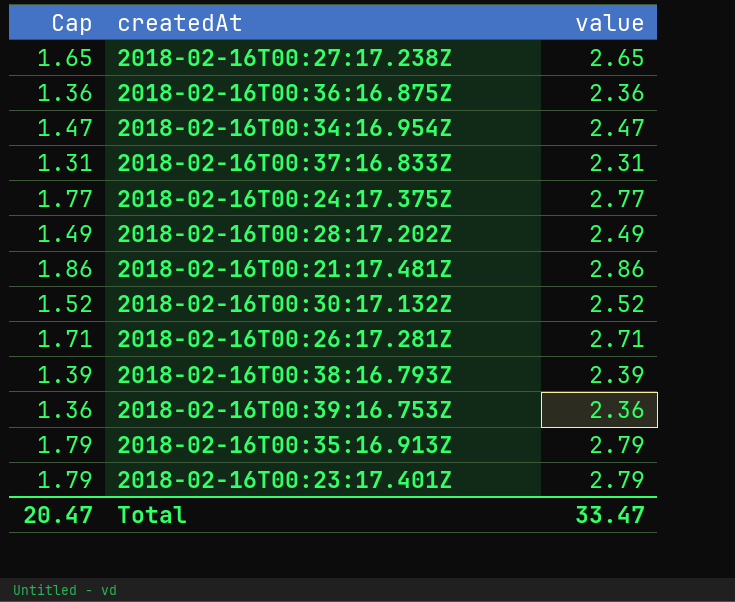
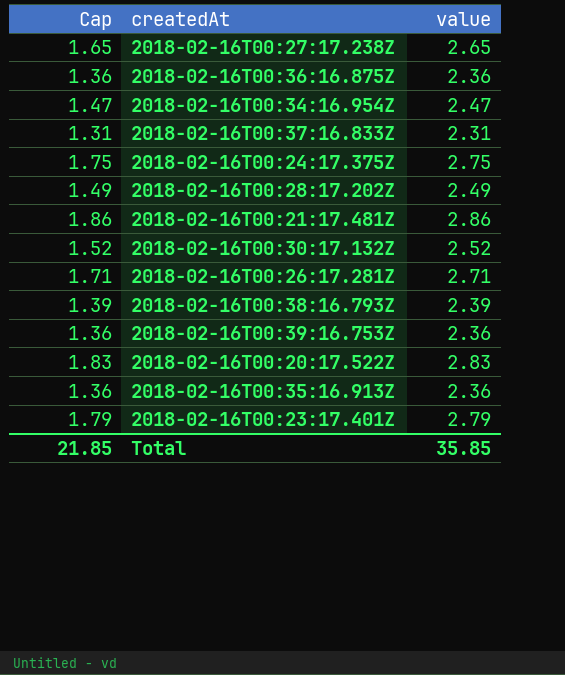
2018-02-16T00:24:17.375Z | Cap: 1.77 -> 1.75
2018-02-16T00:24:17.375Z | value: 2.77 -> 2.75
row 2018-02-16T00:20:17.522Z: none -> 1.83 | 2.83
2018-02-16T00:35:16.913Z | Cap: 1.79 -> 1.36
2018-02-16T00:35:16.913Z | value: 2.79 -> 2.36
Total | Cap: 20.47 -> 21.85
Total | value: 33.47 -> 35.85

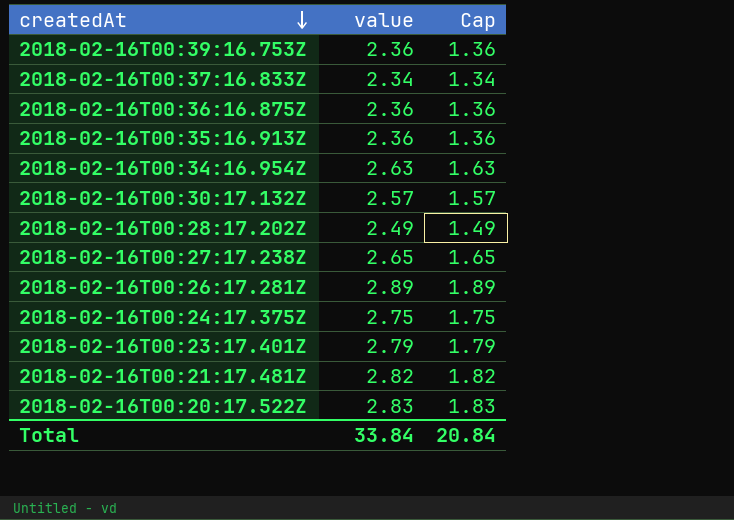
row order: none -> createdAt descending
column Cap | position: 1 -> 3
row 2018-02-16T00:38:16.793Z: 1.39 | 2.39 -> none
2018-02-16T00:37:16.833Z | value: 2.31 -> 2.34
2018-02-16T00:37:16.833Z | Cap: 1.31 -> 1.34
2018-02-16T00:34:16.954Z | value: 2.47 -> 2.63
2018-02-16T00:34:16.954Z | Cap: 1.47 -> 1.63
2018-02-16T00:30:17.132Z | value: 2.52 -> 2.57
2018-02-16T00:30:17.132Z | Cap: 1.52 -> 1.57
2018-02-16T00:26:17.281Z | value: 2.71 -> 2.89
2018-02-16T00:26:17.281Z | Cap: 1.71 -> 1.89
2018-02-16T00:21:17.481Z | value: 2.86 -> 2.82
2018-02-16T00:21:17.481Z | Cap: 1.86 -> 1.82
Total | value: 35.85 -> 33.84
Total | Cap: 21.85 -> 20.84

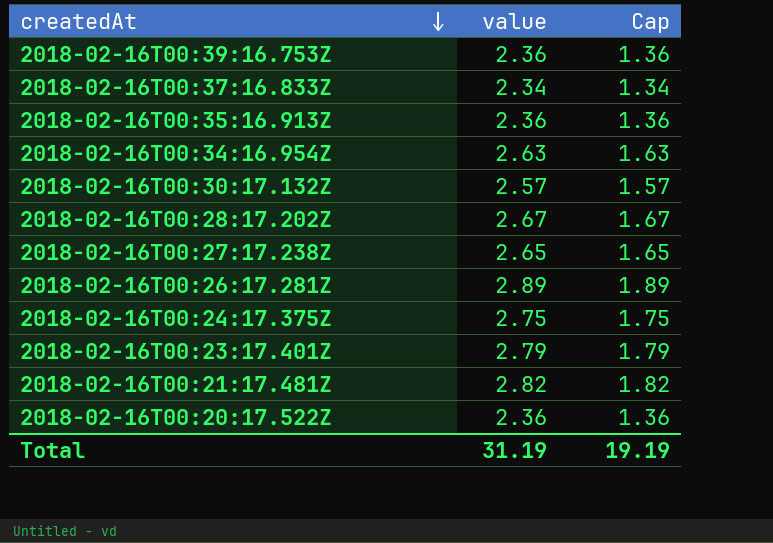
row 2018-02-16T00:36:16.875Z: 2.36 | 1.36 -> none
2018-02-16T00:28:17.202Z | value: 2.49 -> 2.67
2018-02-16T00:28:17.202Z | Cap: 1.49 -> 1.67
2018-02-16T00:20:17.522Z | value: 2.83 -> 2.36
2018-02-16T00:20:17.522Z | Cap: 1.83 -> 1.36
Total | value: 33.84 -> 31.19
Total | Cap: 20.84 -> 19.19

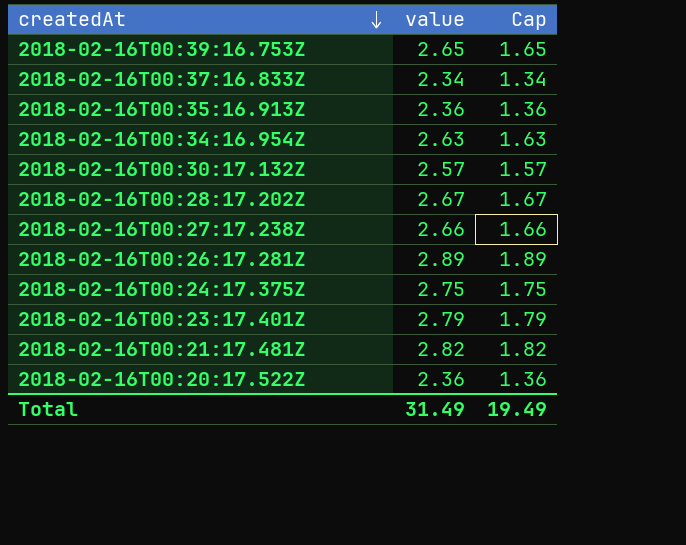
2018-02-16T00:39:16.753Z | value: 2.36 -> 2.65
2018-02-16T00:39:16.753Z | Cap: 1.36 -> 1.65
2018-02-16T00:27:17.238Z | value: 2.65 -> 2.66
2018-02-16T00:27:17.238Z | Cap: 1.65 -> 1.66
Total | value: 31.19 -> 31.49
Total | Cap: 19.19 -> 19.49

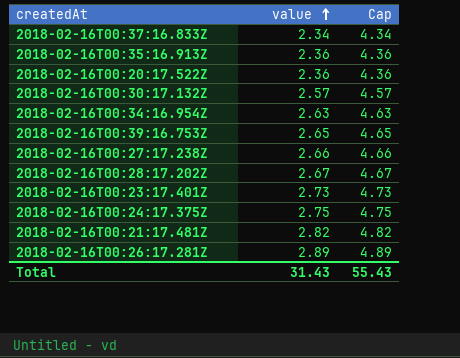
row order: createdAt descending -> value ascending
column Cap | formula: [value] - 1 -> [value] + 2
2018-02-16T00:23:17.401Z | value: 2.79 -> 2.73
Total | value: 31.49 -> 31.43
Total | Cap: 19.49 -> 55.43

